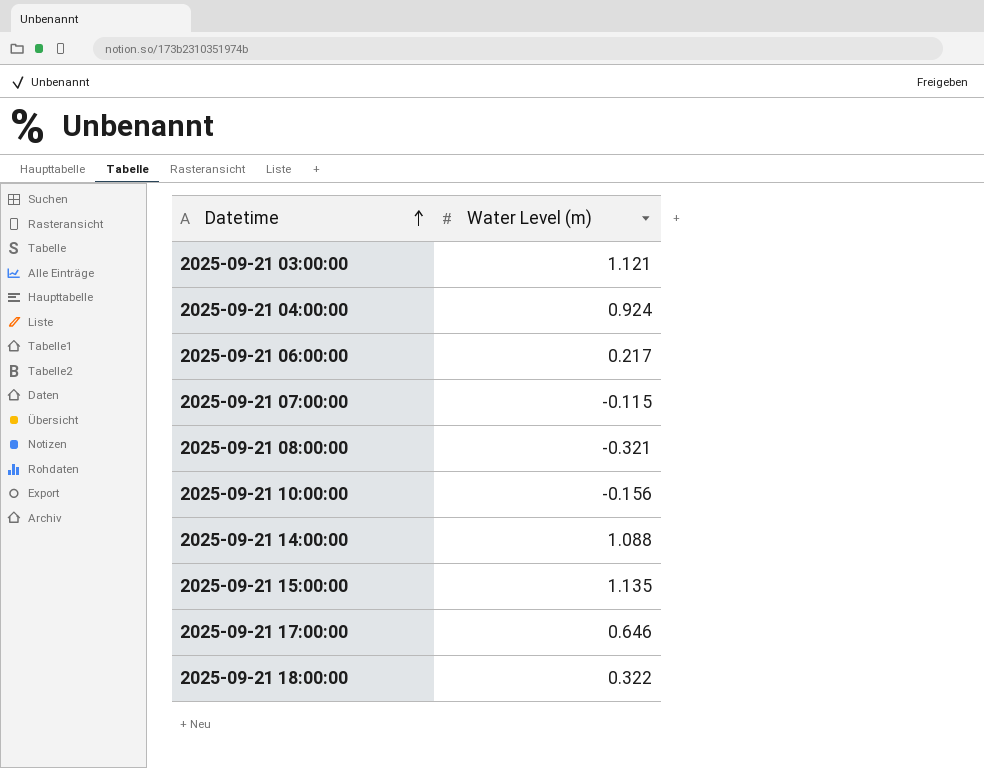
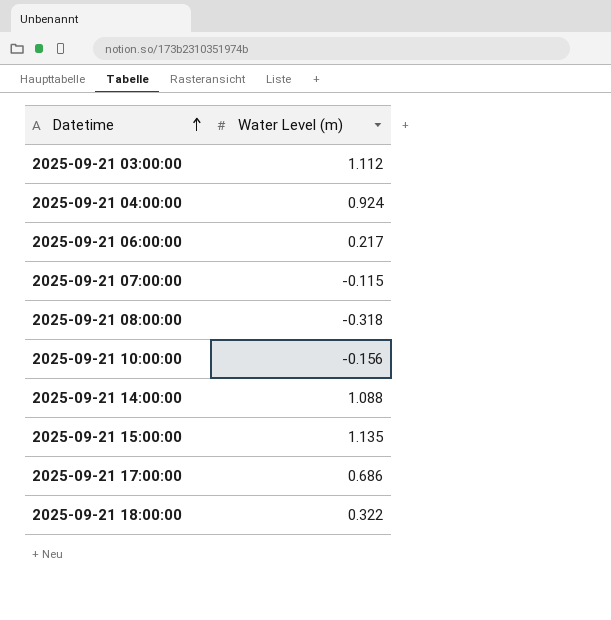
2025-09-21 03:00:00 | Water Level (m): 1.121 -> 1.112
2025-09-21 08:00:00 | Water Level (m): -0.321 -> -0.318
2025-09-21 17:00:00 | Water Level (m): 0.646 -> 0.686

